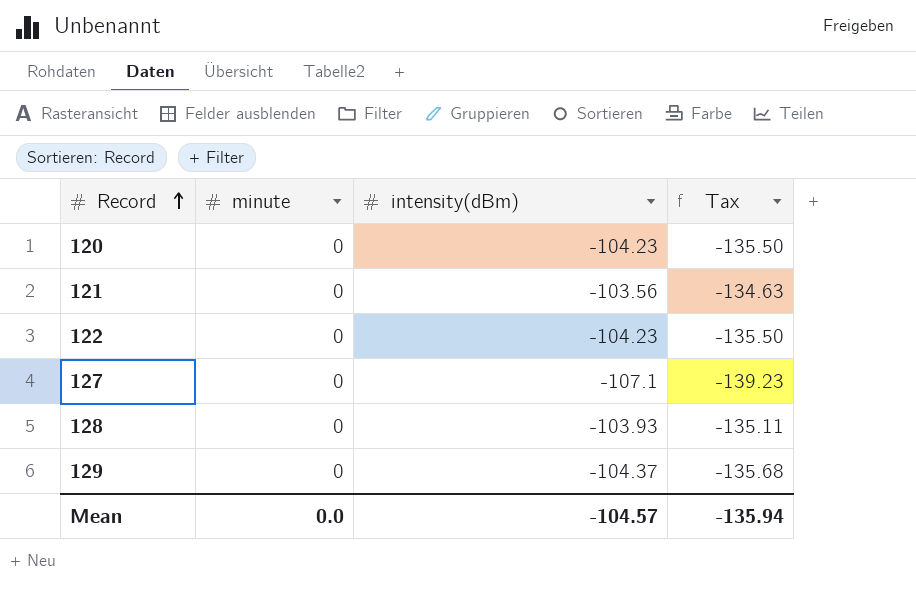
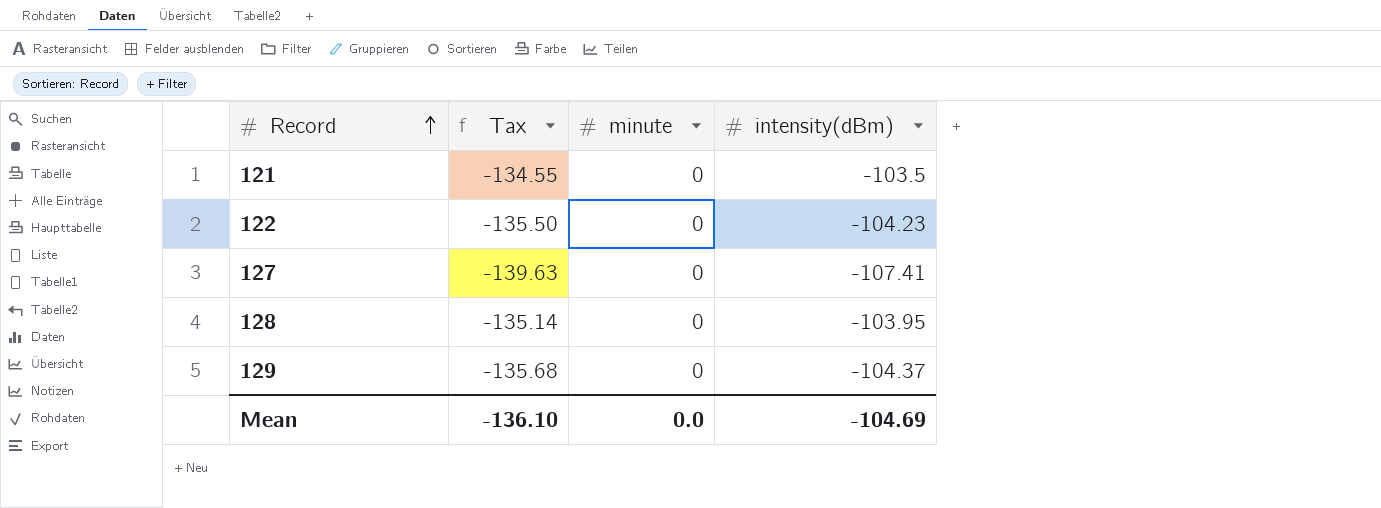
column Tax | position: 4 -> 2
row 120: 0 | -104.23 | -135.50 -> none
121 | Tax: -134.63 -> -134.55
121 | intensity(dBm): -103.56 -> -103.5
127 | Tax: -139.23 -> -139.63
127 | intensity(dBm): -107.1 -> -107.41
128 | Tax: -135.11 -> -135.14
128 | intensity(dBm): -103.93 -> -103.95
Mean | Tax: -135.94 -> -136.10
Mean | intensity(dBm): -104.57 -> -104.69

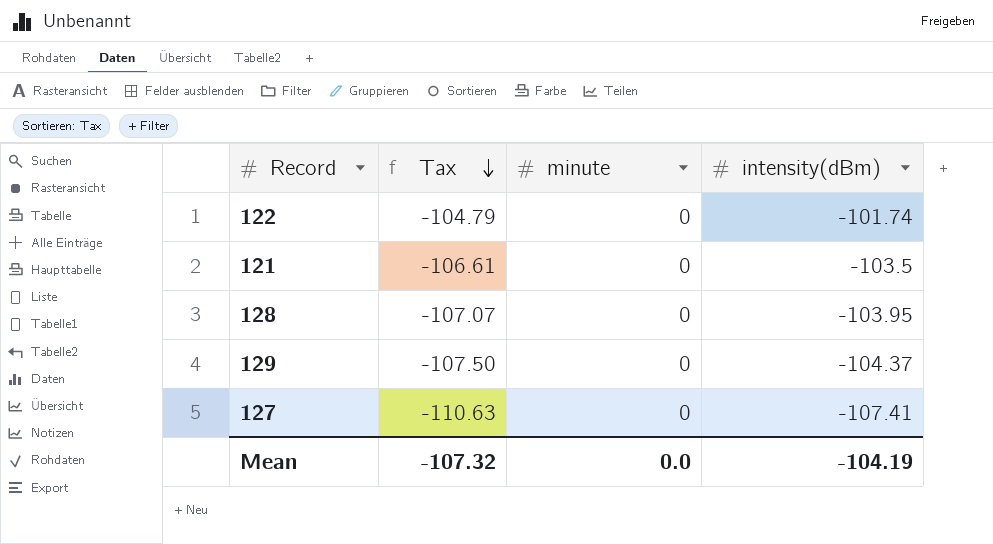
row order: Record ascending -> Tax descending
column Tax | formula: [intensity(dBm)] * 1.3 -> [intensity(dBm)] * 1.03
122 | intensity(dBm): -104.23 -> -101.74
Mean | Tax: -136.10 -> -107.32
Mean | intensity(dBm): -104.69 -> -104.19

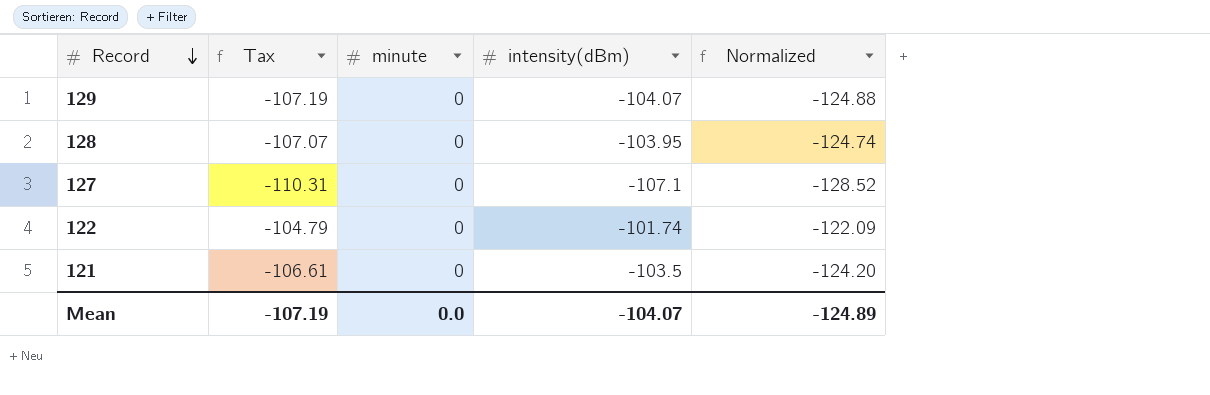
row order: Tax descending -> Record descending
column Normalized | formula: none -> [intensity(dBm)] * 1.2
129 | Tax: -107.50 -> -107.19
129 | intensity(dBm): -104.37 -> -104.07
127 | Tax: -110.63 -> -110.31
127 | intensity(dBm): -107.41 -> -107.1
Mean | Tax: -107.32 -> -107.19
Mean | intensity(dBm): -104.19 -> -104.07

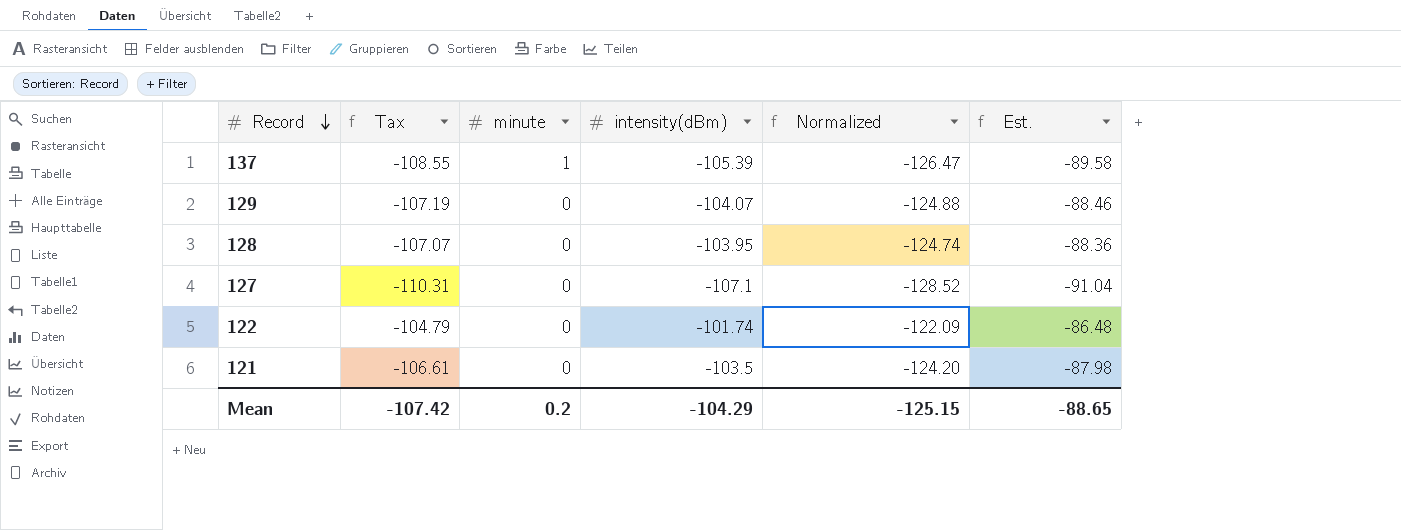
column Est. | formula: none -> [intensity(dBm)] * 0.85
row 137: none -> -108.55 | 1 | -105.39 | -126.47 | -89.58
Mean | Tax: -107.19 -> -107.42
Mean | minute: 0.0 -> 0.2
Mean | intensity(dBm): -104.07 -> -104.29
Mean | Normalized: -124.89 -> -125.15

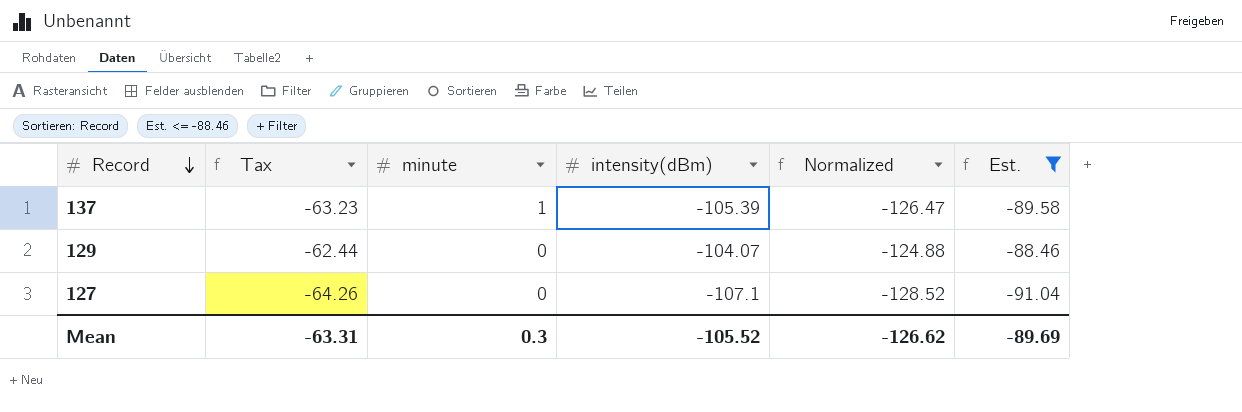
filter: none -> Est. <= -88.46
column Tax | formula: [intensity(dBm)] * 1.03 -> [intensity(dBm)] * 0.6
Mean | Tax: -107.42 -> -63.31
Mean | minute: 0.2 -> 0.3
Mean | intensity(dBm): -104.29 -> -105.52
Mean | Normalized: -125.15 -> -126.62
Mean | Est.: -88.65 -> -89.69

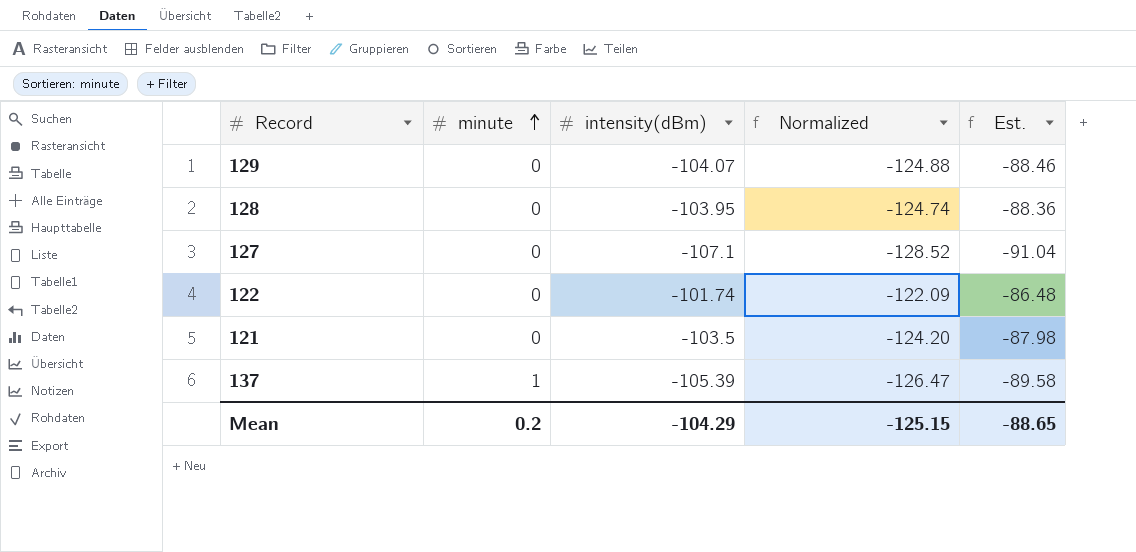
filter: Est. <= -88.46 -> none
row order: Record descending -> minute ascending
column Tax | formula: [intensity(dBm)] * 0.6 -> none
Mean | minute: 0.3 -> 0.2
Mean | intensity(dBm): -105.52 -> -104.29
Mean | Normalized: -126.62 -> -125.15
Mean | Est.: -89.69 -> -88.65

